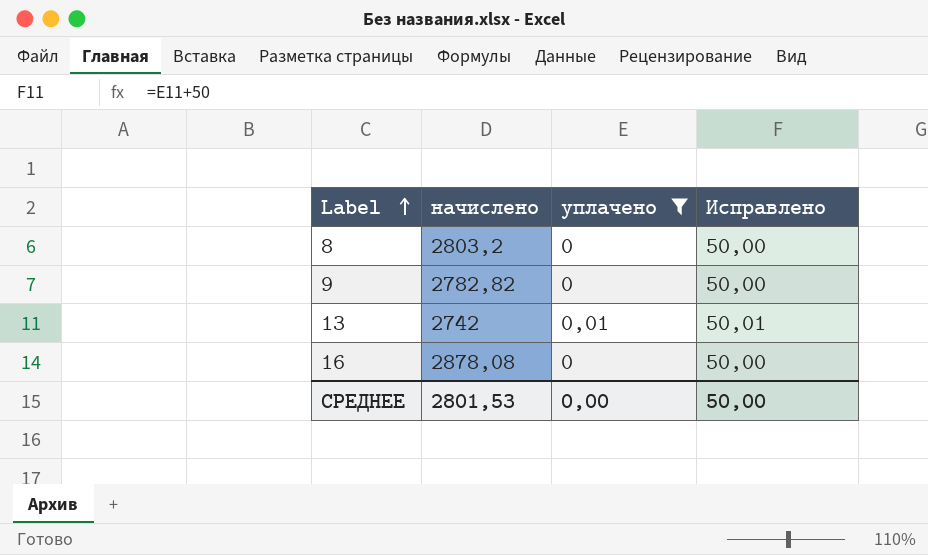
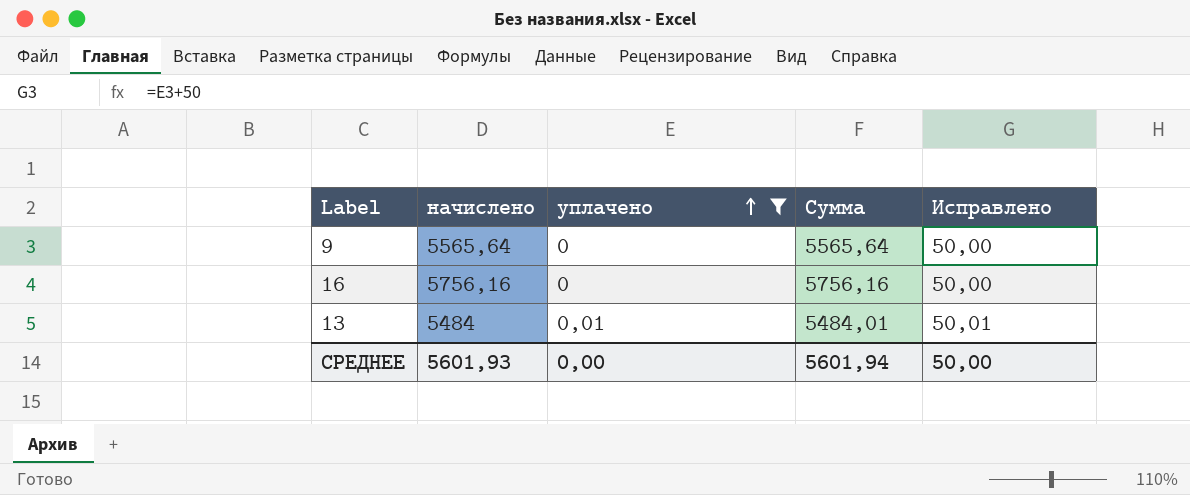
row order: Label ascending -> уплачено ascending
column Сумма | formula: none -> [начислено] + [уплачено]
row 8: 2803,2 | 0 | 50,00 -> none
9 | начислено: 2782,82 -> 5565,64
16 | начислено: 2878,08 -> 5756,16
13 | начислено: 2742 -> 5484
СРЕДНЕЕ | начислено: 2801,53 -> 5601,93

